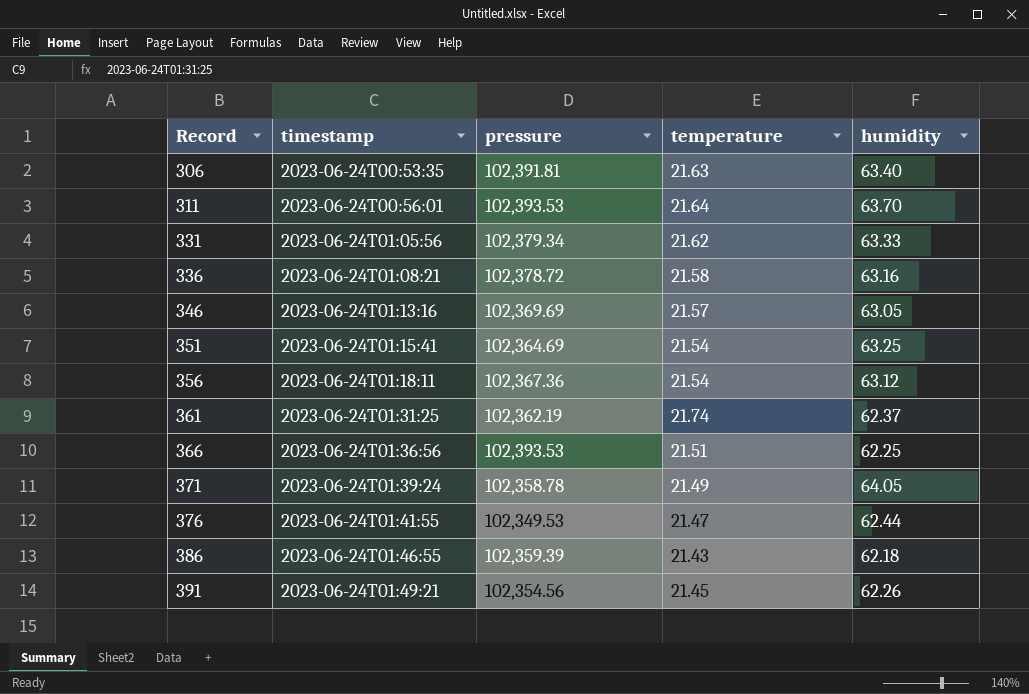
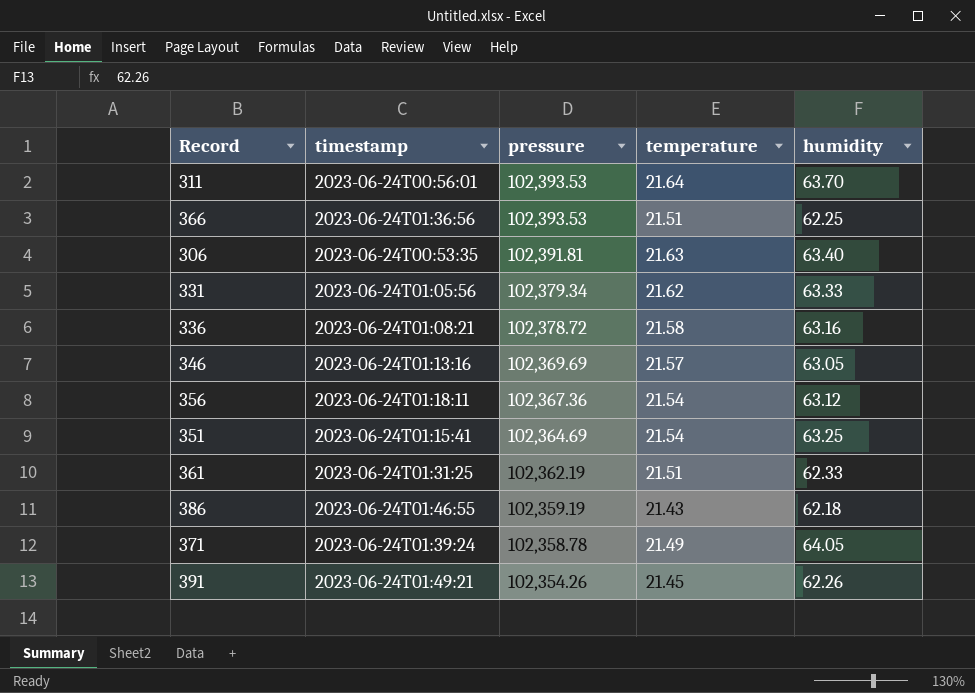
row order: Record ascending -> pressure descending
row 376: 2023-06-24T01:41:55 | 102,349.53 | 21.47 | 62.44 -> none
361 | temperature: 21.74 -> 21.51
361 | humidity: 62.37 -> 62.33
386 | pressure: 102,359.39 -> 102,359.19
391 | pressure: 102,354.56 -> 102,354.26

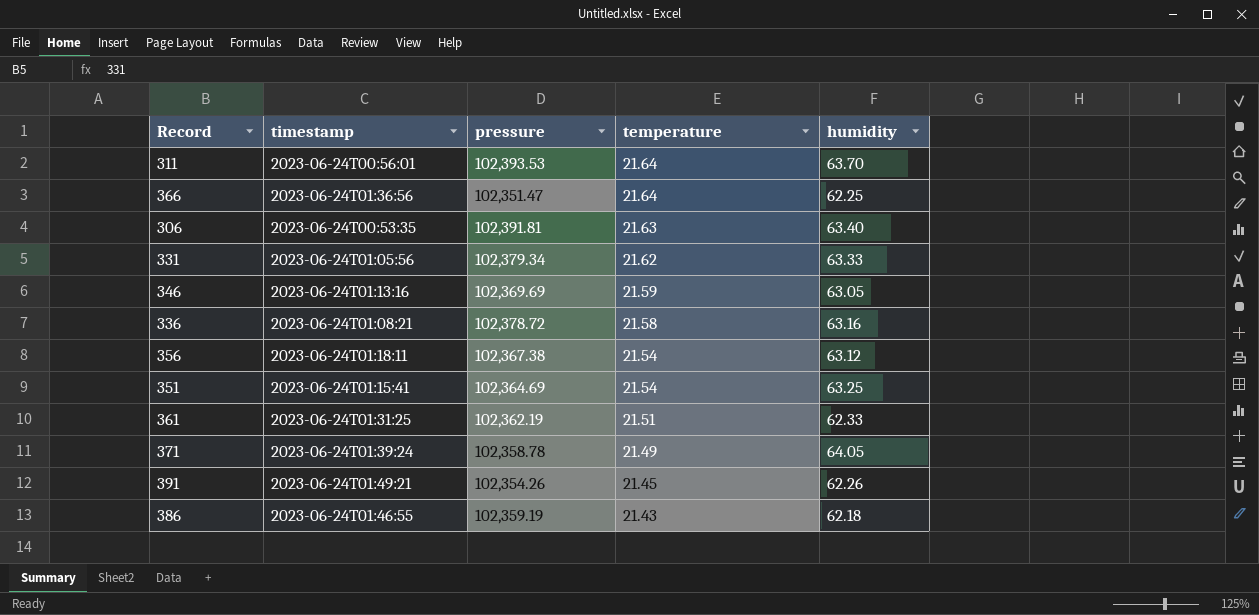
row order: pressure descending -> temperature descending
366 | pressure: 102,393.53 -> 102,351.47
366 | temperature: 21.51 -> 21.64
346 | temperature: 21.57 -> 21.59
356 | pressure: 102,367.36 -> 102,367.38

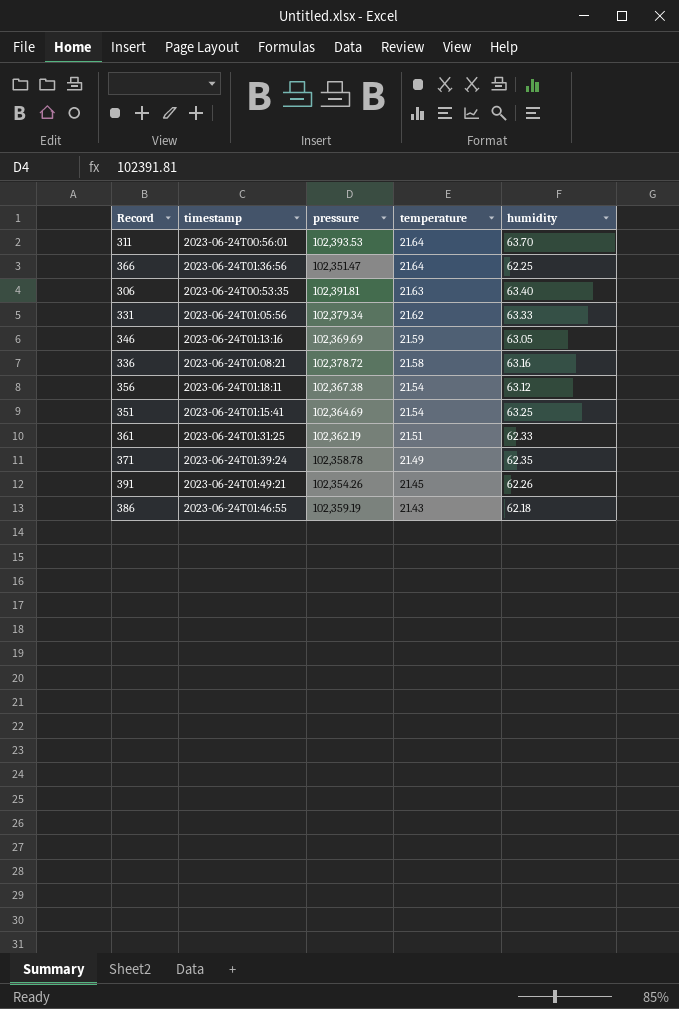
371 | humidity: 64.05 -> 62.35

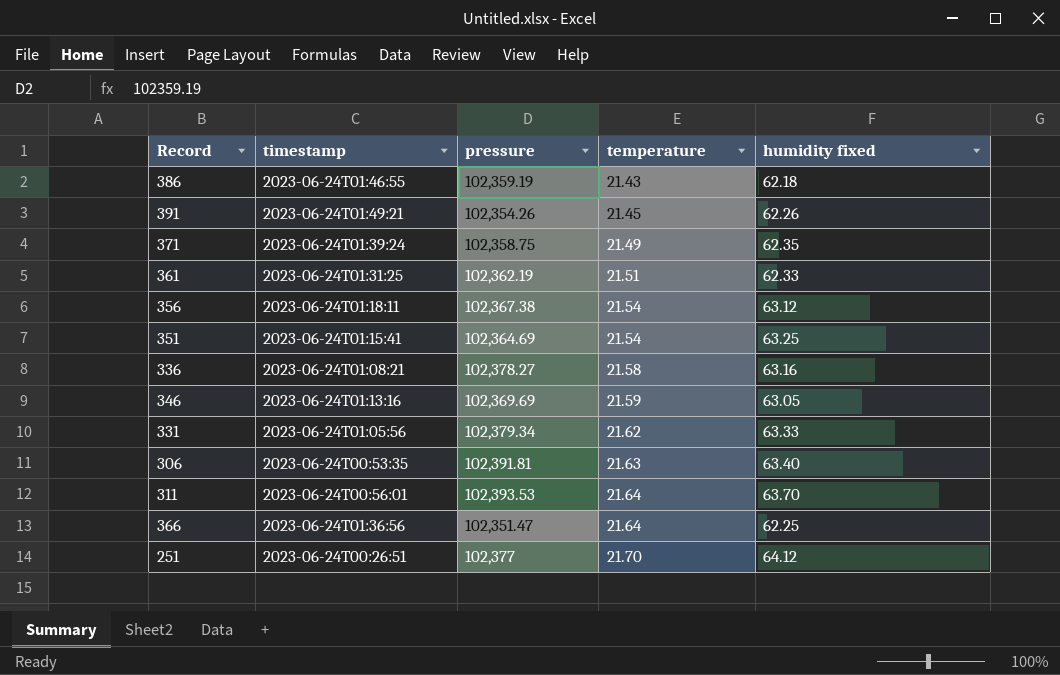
row order: temperature descending -> temperature ascending
column name: humidity -> humidity fixed
371 | pressure: 102,358.78 -> 102,358.75
336 | pressure: 102,378.72 -> 102,378.27
row 251: none -> 2023-06-24T00:26:51 | 102,377 | 21.70 | 64.12

